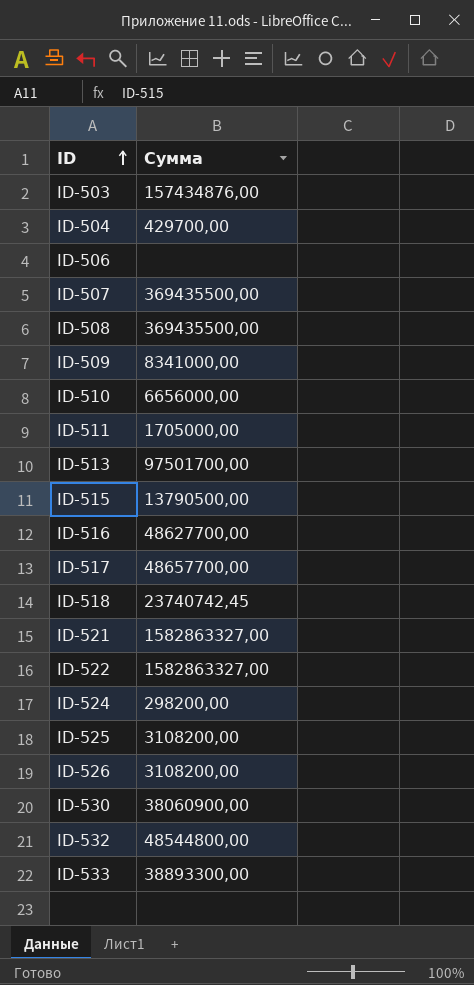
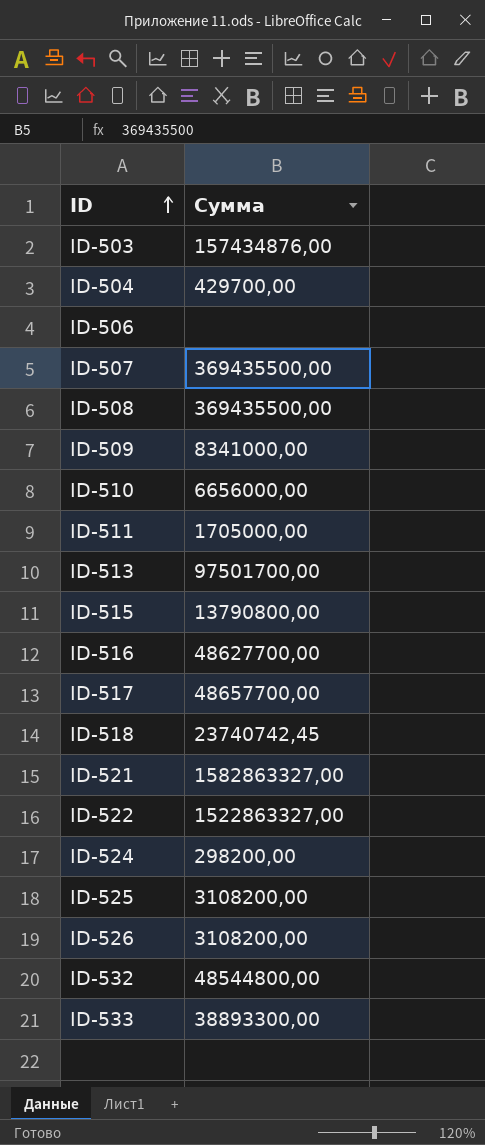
row ID-530: 38060900,00 -> none
ID-515 | Сумма: 13790500,00 -> 13790800,00
ID-522 | Сумма: 1582863327,00 -> 1522863327,00

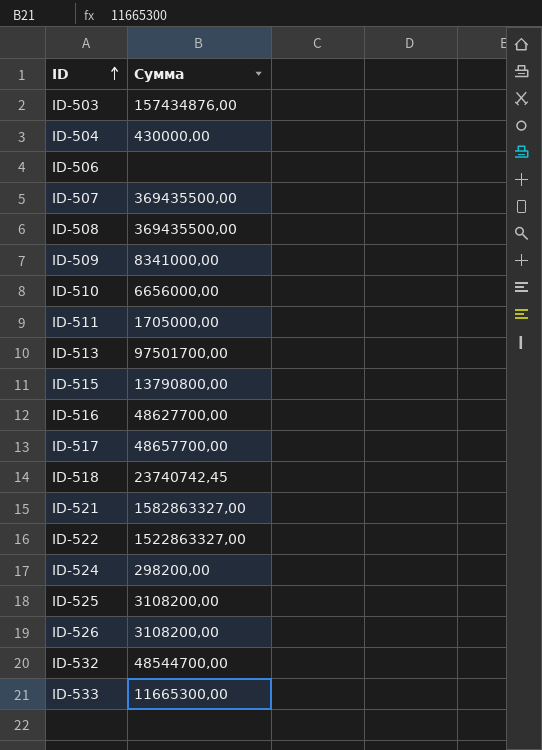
ID-504 | Сумма: 429700,00 -> 430000,00
ID-532 | Сумма: 48544800,00 -> 48544700,00
ID-533 | Сумма: 38893300,00 -> 11665300,00

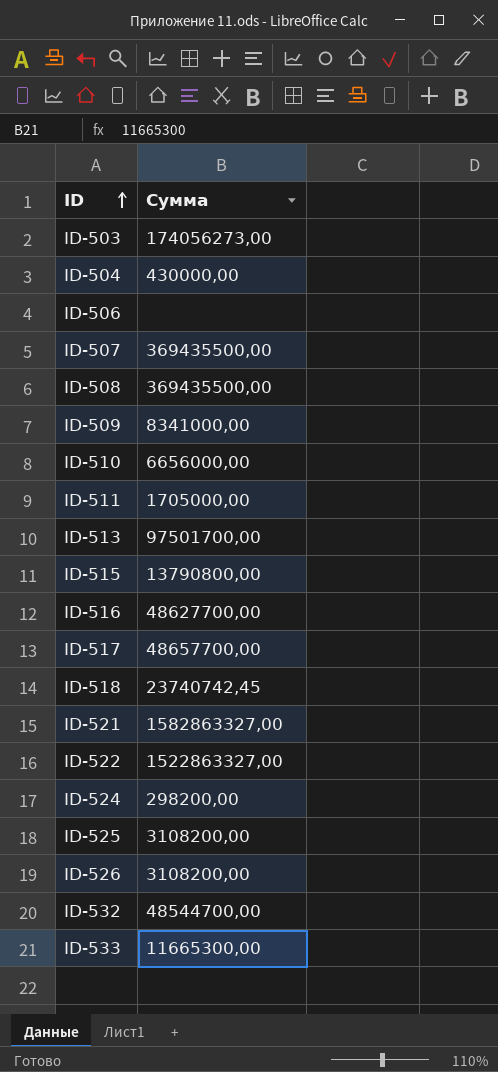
ID-503 | Сумма: 157434876,00 -> 174056273,00

